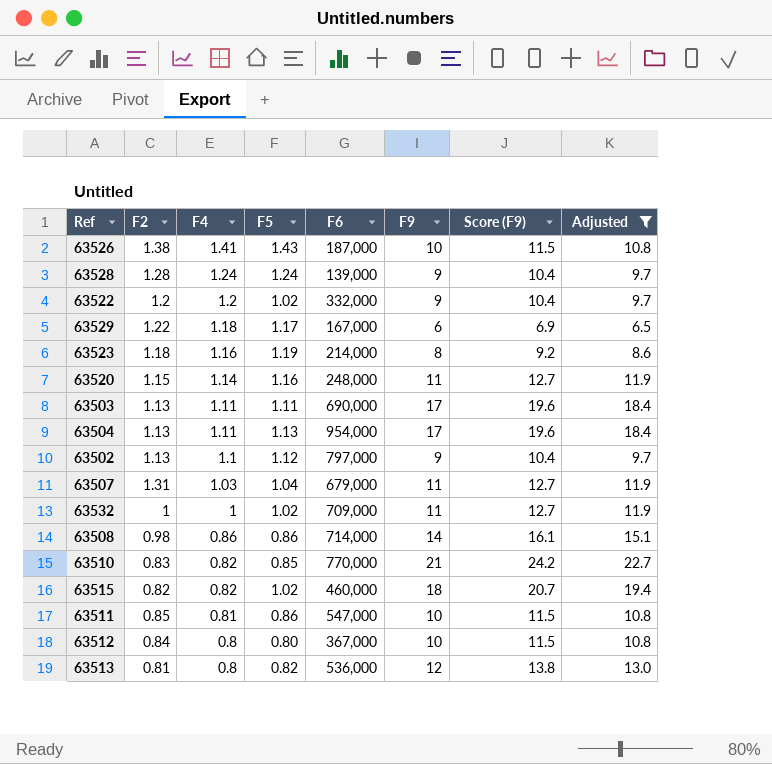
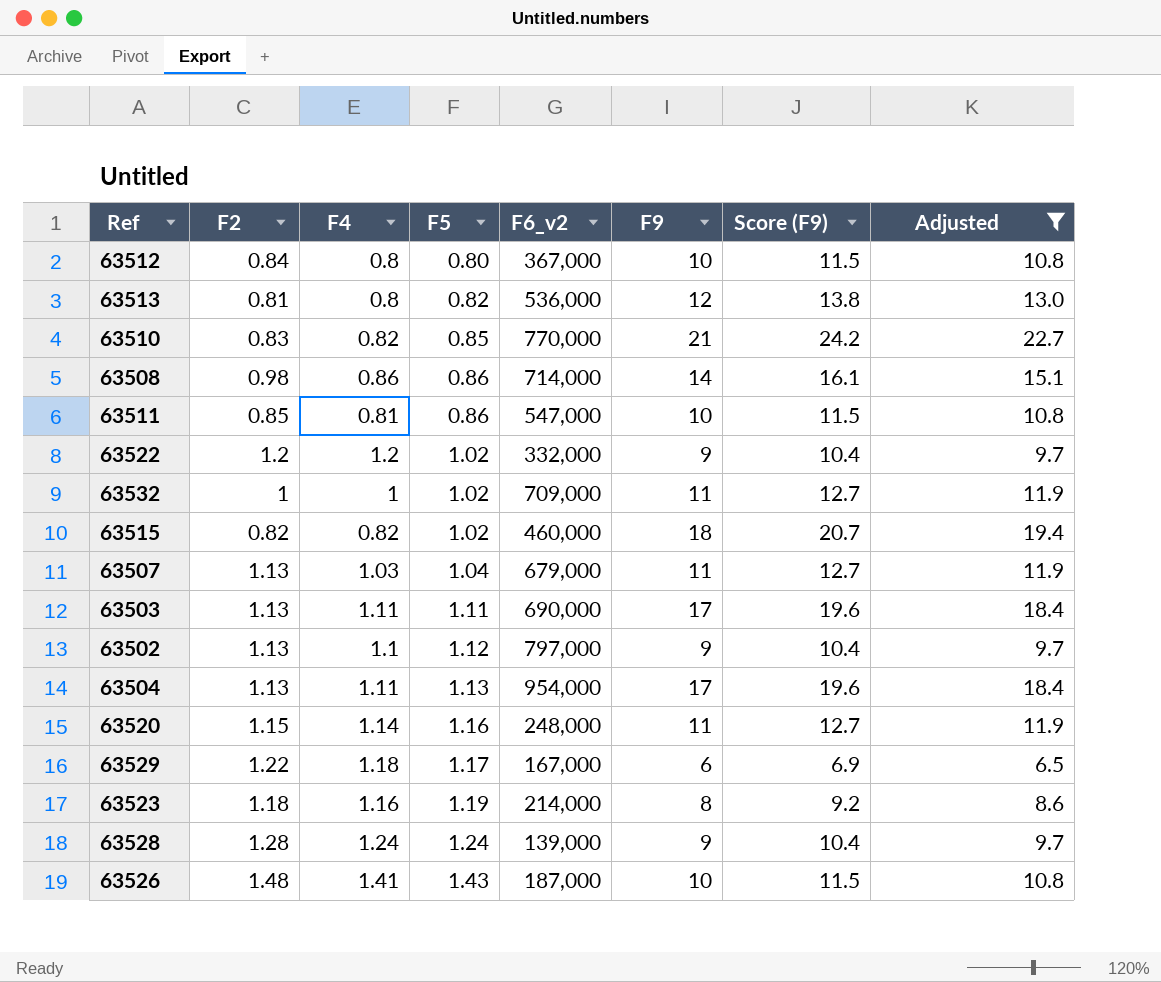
row order: F4 descending -> F5 ascending
column name: F6 -> F6_v2
63507 | F2: 1.31 -> 1.13
63526 | F2: 1.38 -> 1.48

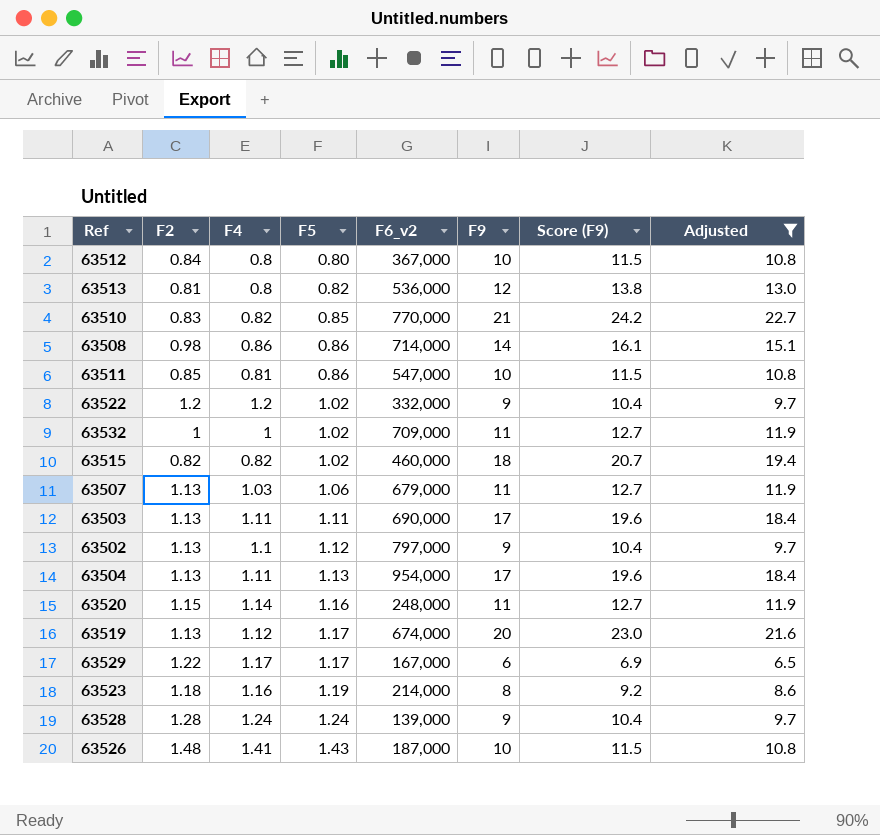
63507 | F5: 1.04 -> 1.06
row 63519: none -> 1.13 | 1.12 | 1.17 | 674,000 | 20 | 23.0 | 21.6
63529 | F4: 1.18 -> 1.17

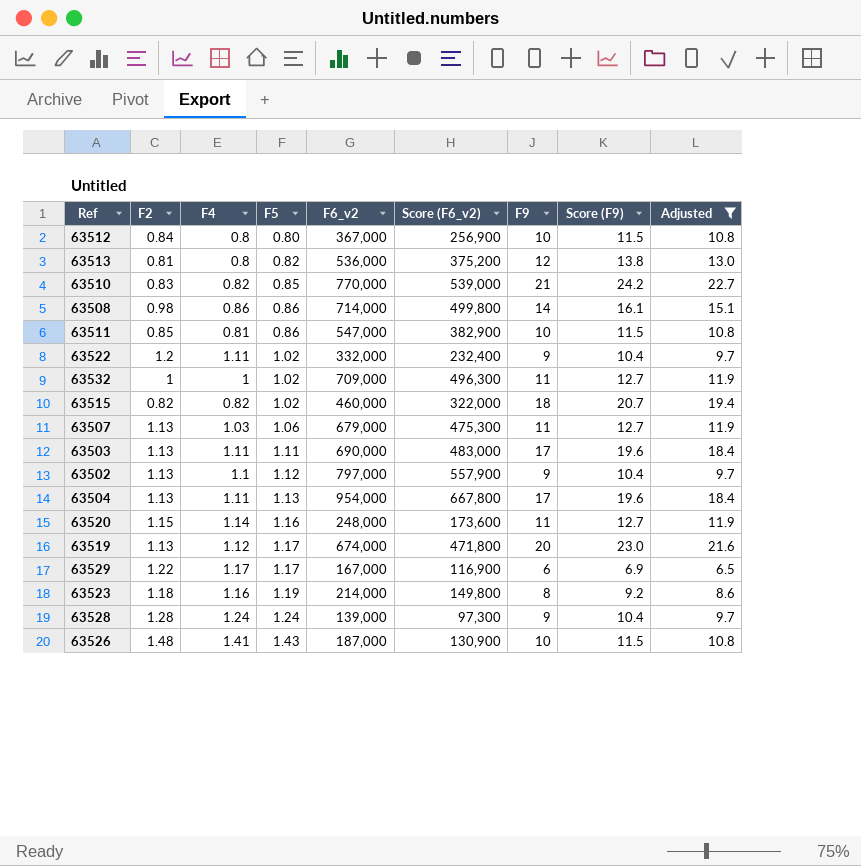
column Score (F6_v2) | formula: none -> [F6_v2] * 0.7
63522 | F4: 1.2 -> 1.11

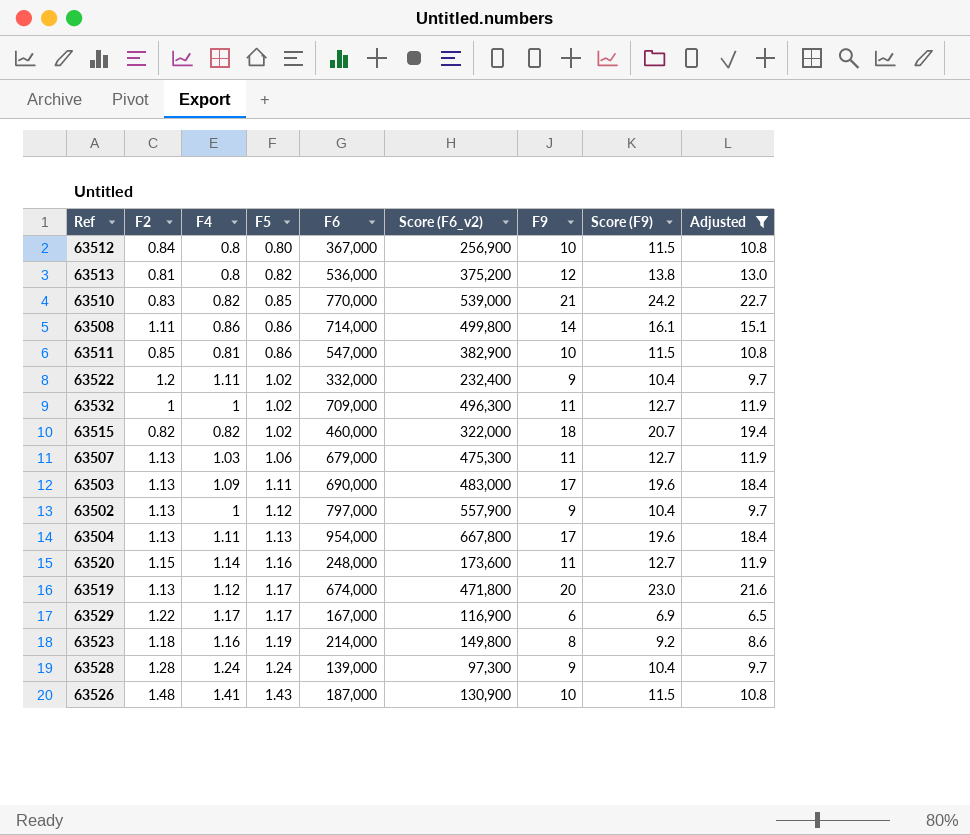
column name: F6_v2 -> F6
63508 | F2: 0.98 -> 1.11
63503 | F4: 1.11 -> 1.09
63502 | F4: 1.1 -> 1

